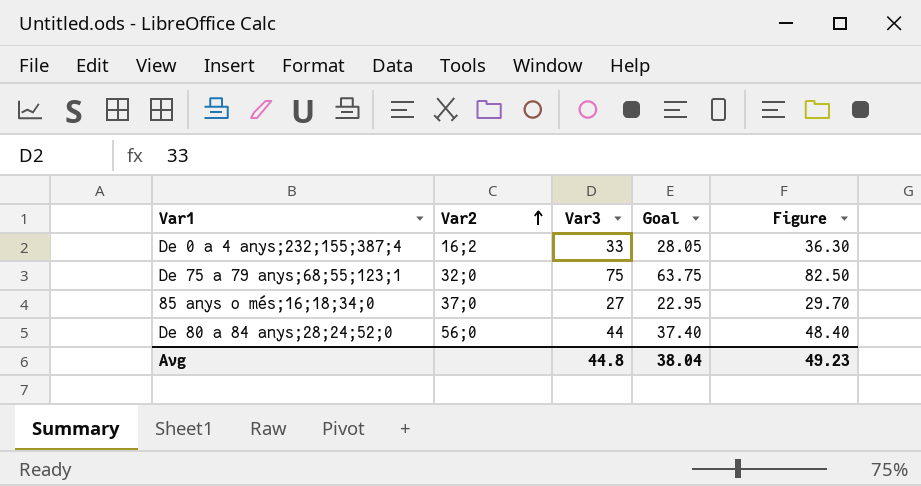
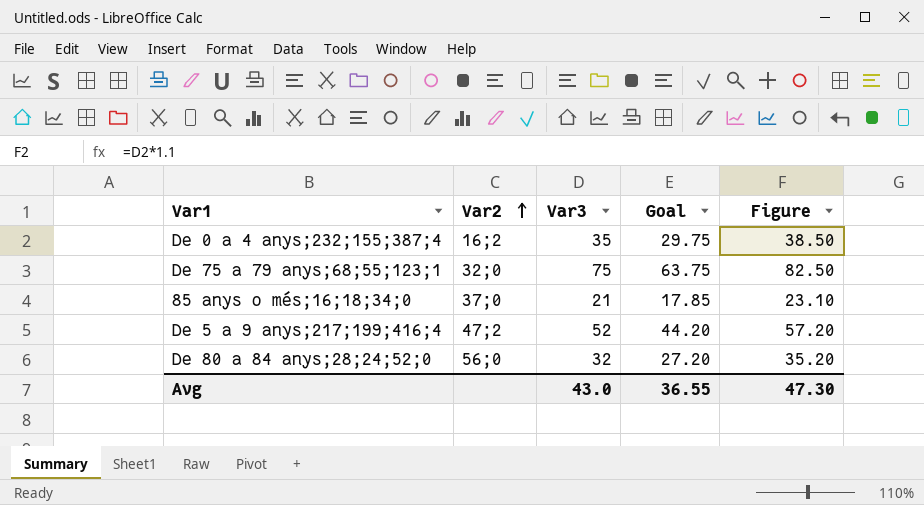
De 0 a 4 anys;232;155;387;4 | Var3: 33 -> 35
De 0 a 4 anys;232;155;387;4 | Goal: 28.05 -> 29.75
De 0 a 4 anys;232;155;387;4 | Figure: 36.30 -> 38.50
85 anys o més;16;18;34;0 | Var3: 27 -> 21
85 anys o més;16;18;34;0 | Goal: 22.95 -> 17.85
85 anys o més;16;18;34;0 | Figure: 29.70 -> 23.10
row De 5 a 9 anys;217;199;416;4: none -> 47;2 | 52 | 44.20 | 57.20
De 80 a 84 anys;28;24;52;0 | Var3: 44 -> 32
De 80 a 84 anys;28;24;52;0 | Goal: 37.40 -> 27.20
De 80 a 84 anys;28;24;52;0 | Figure: 48.40 -> 35.20
Avg | Var3: 44.8 -> 43.0
Avg | Goal: 38.04 -> 36.55
Avg | Figure: 49.23 -> 47.30

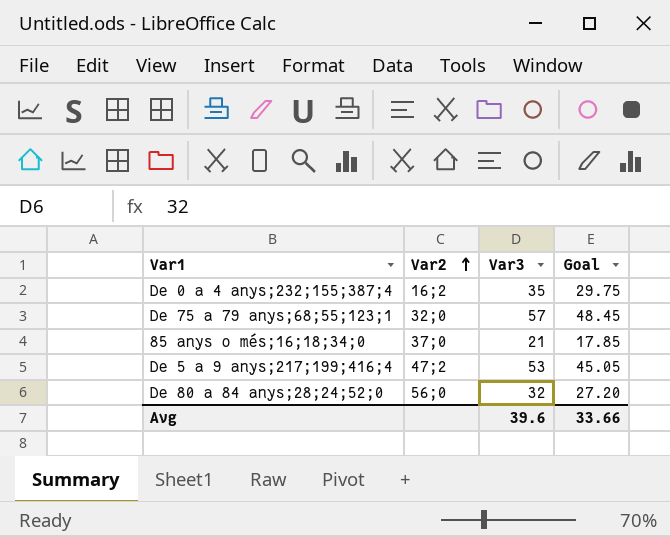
column Figure | formula: [Var3] * 1.1 -> none
De 75 a 79 anys;68;55;123;1 | Var3: 75 -> 57
De 75 a 79 anys;68;55;123;1 | Goal: 63.75 -> 48.45
De 5 a 9 anys;217;199;416;4 | Var3: 52 -> 53
De 5 a 9 anys;217;199;416;4 | Goal: 44.20 -> 45.05
Avg | Var3: 43.0 -> 39.6
Avg | Goal: 36.55 -> 33.66

